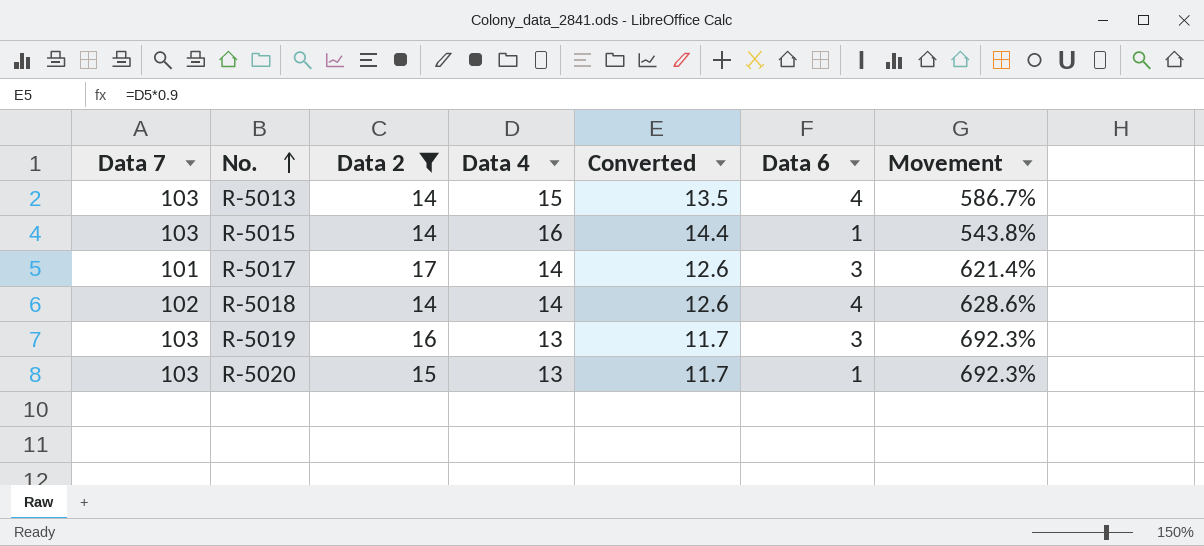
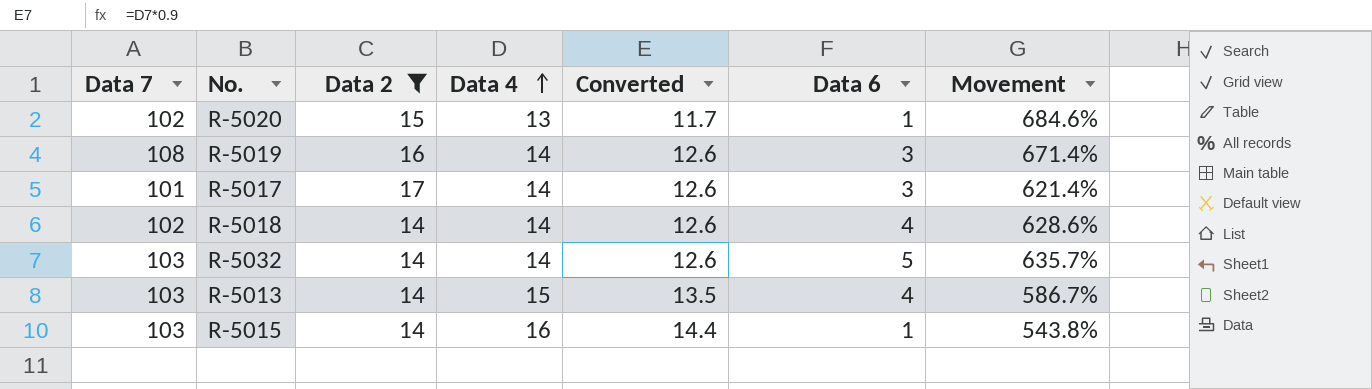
row order: No. ascending -> Data 4 ascending
R-5020 | Data 7: 103 -> 102
R-5020 | Movement: 692.3% -> 684.6%
R-5019 | Data 7: 103 -> 108
R-5019 | Data 4: 13 -> 14
R-5019 | Converted: 11.7 -> 12.6
R-5019 | Movement: 692.3% -> 671.4%
row R-5032: none -> 103 | 14 | 14 | 12.6 | 5 | 635.7%

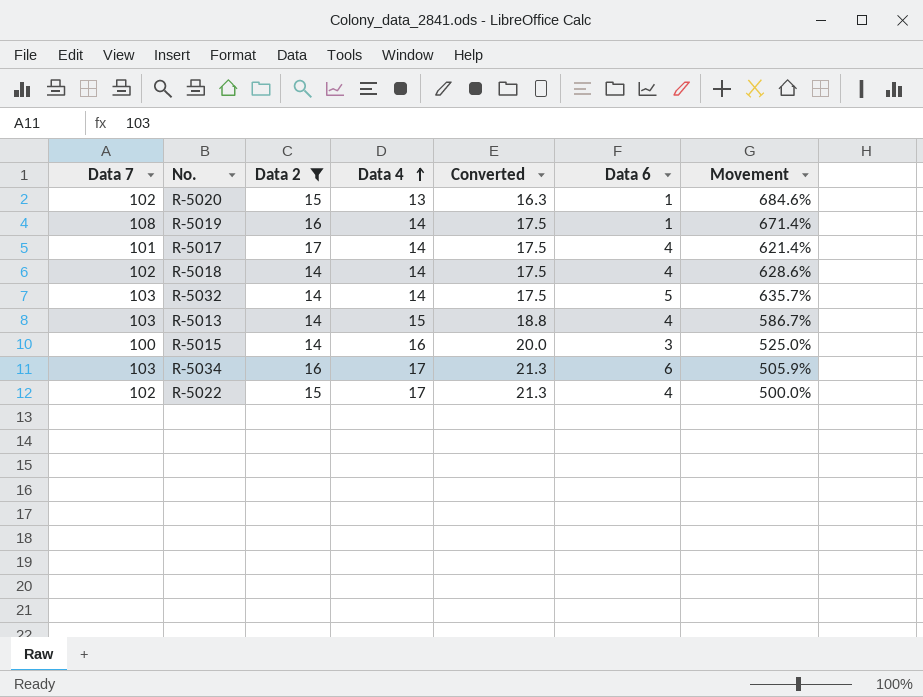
column Converted | formula: [Data 4] * 0.9 -> [Data 4] * 1.25
R-5019 | Data 6: 3 -> 1
R-5017 | Data 6: 3 -> 4
R-5015 | Data 7: 103 -> 100
R-5015 | Data 6: 1 -> 3
R-5015 | Movement: 543.8% -> 525.0%
row R-5034: none -> 103 | 16 | 17 | 21.3 | 6 | 505.9%
row R-5022: none -> 102 | 15 | 17 | 21.3 | 4 | 500.0%

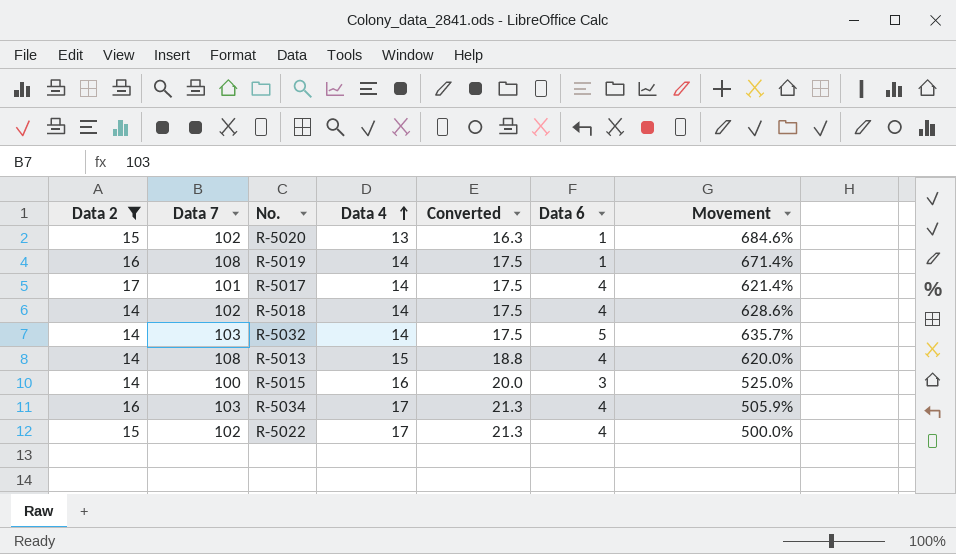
column Data 2 | position: 3 -> 1
R-5013 | Data 7: 103 -> 108
R-5013 | Movement: 586.7% -> 620.0%
R-5034 | Data 6: 6 -> 4

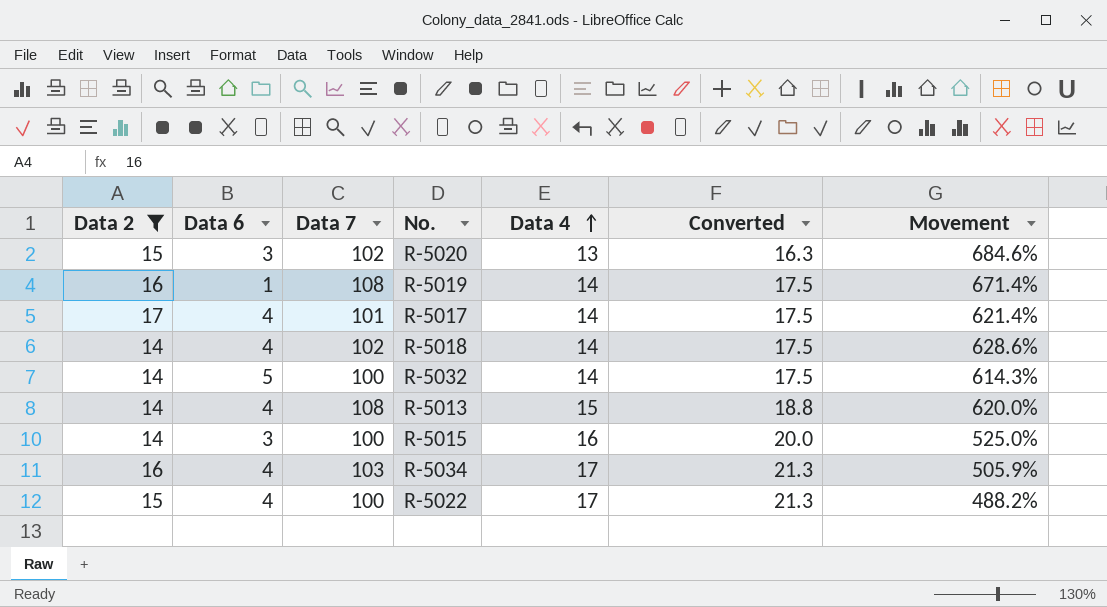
column Data 6 | position: 6 -> 2
R-5020 | Data 6: 1 -> 3
R-5032 | Data 7: 103 -> 100
R-5032 | Movement: 635.7% -> 614.3%
R-5022 | Data 7: 102 -> 100
R-5022 | Movement: 500.0% -> 488.2%

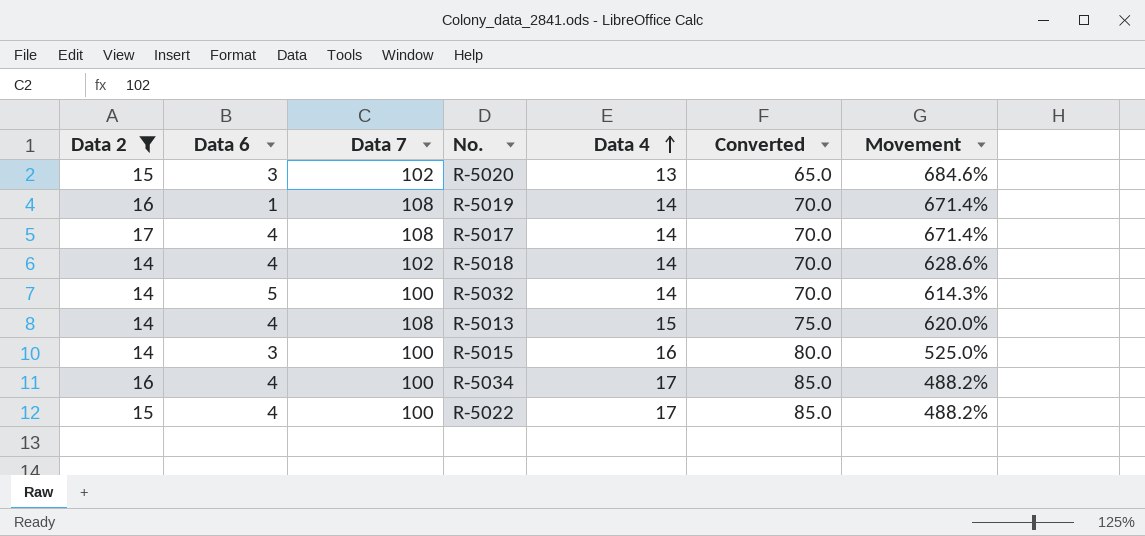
column Converted | formula: [Data 4] * 1.25 -> [Data 4] * 5
R-5017 | Data 7: 101 -> 108
R-5017 | Movement: 621.4% -> 671.4%
R-5034 | Data 7: 103 -> 100
R-5034 | Movement: 505.9% -> 488.2%

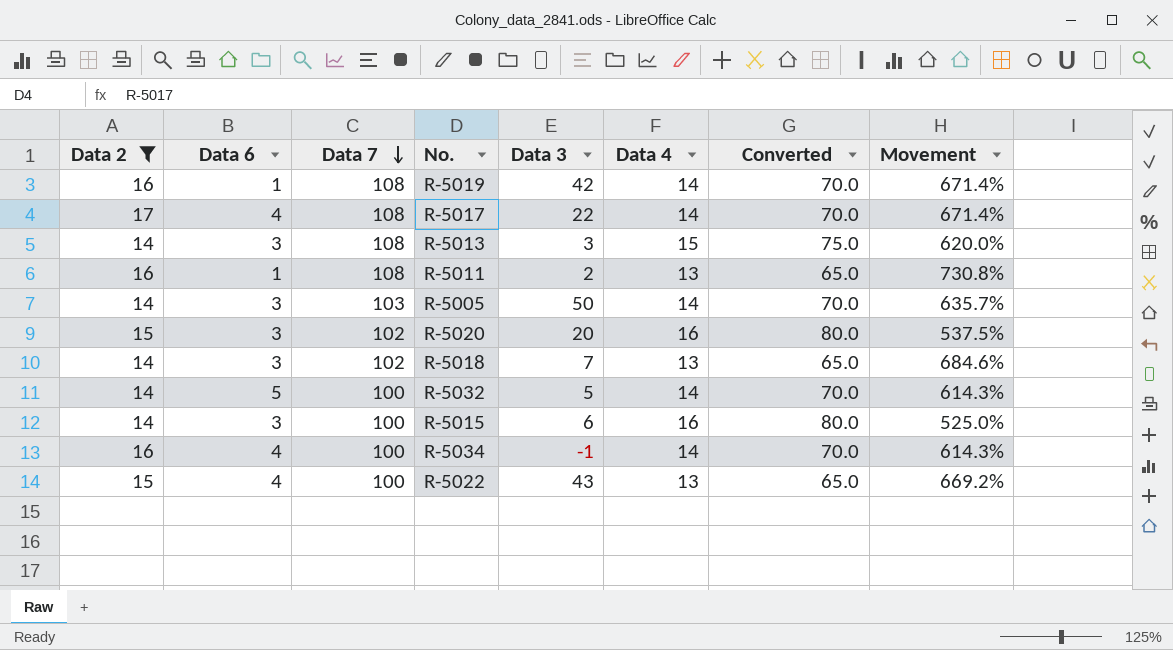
row order: Data 4 ascending -> Data 7 descending
column Data 3 | position: none -> 5
R-5013 | Data 6: 4 -> 3
row R-5011: none -> 16 | 1 | 108 | 2 | 13 | 65.0 | 730.8%
row R-5005: none -> 14 | 3 | 103 | 50 | 14 | 70.0 | 635.7%
R-5020 | Data 4: 13 -> 16
R-5020 | Converted: 65.0 -> 80.0
R-5020 | Movement: 684.6% -> 537.5%
R-5018 | Data 6: 4 -> 3
R-5018 | Data 4: 14 -> 13
R-5018 | Converted: 70.0 -> 65.0
R-5018 | Movement: 628.6% -> 684.6%
R-5034 | Data 4: 17 -> 14
R-5034 | Converted: 85.0 -> 70.0
R-5034 | Movement: 488.2% -> 614.3%
R-5022 | Data 4: 17 -> 13
R-5022 | Converted: 85.0 -> 65.0
R-5022 | Movement: 488.2% -> 669.2%

